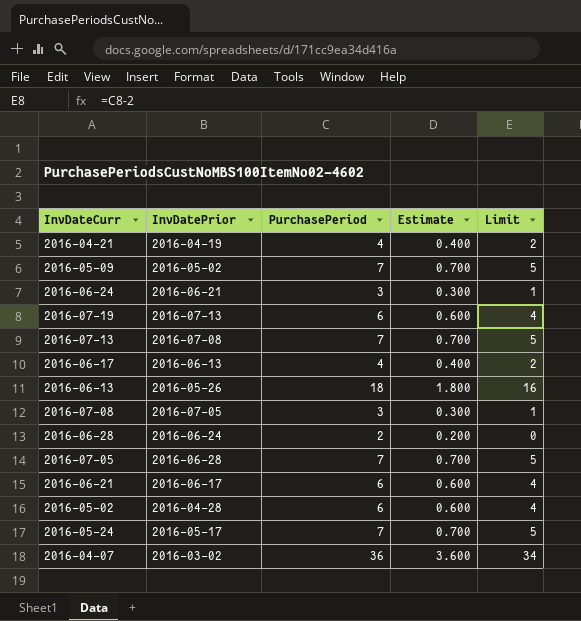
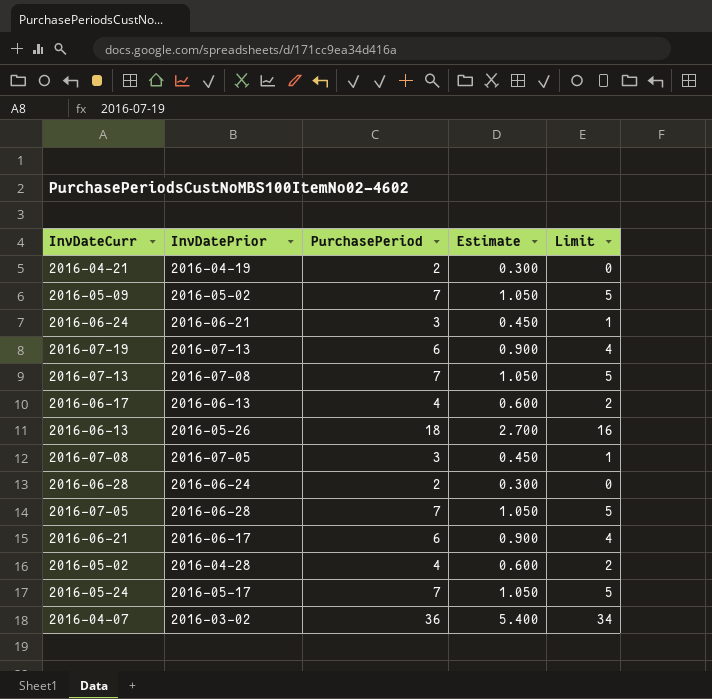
column Estimate | formula: [PurchasePeriod] * 0.1 -> [PurchasePeriod] * 0.15
2016-04-21 | PurchasePeriod: 4 -> 2
2016-04-21 | Limit: 2 -> 0
2016-05-02 | PurchasePeriod: 6 -> 4
2016-05-02 | Limit: 4 -> 2

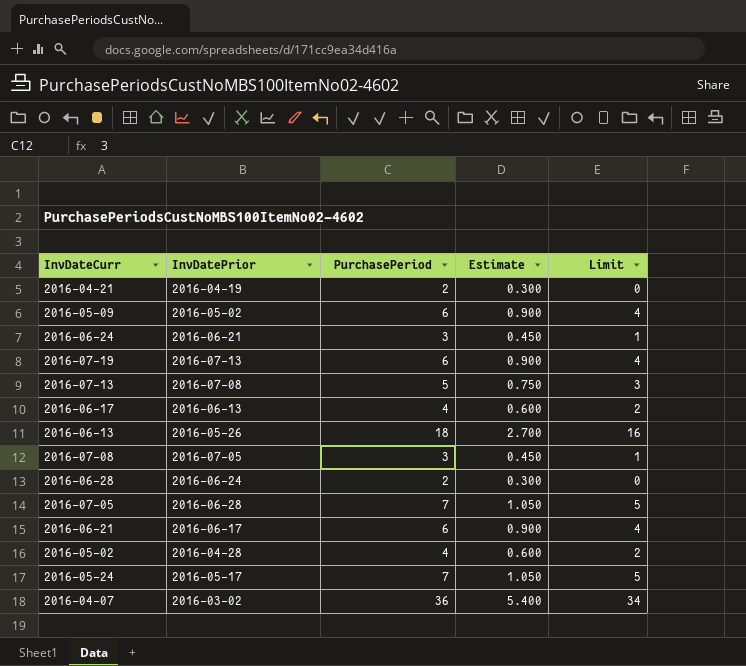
2016-05-09 | PurchasePeriod: 7 -> 6
2016-05-09 | Estimate: 1.050 -> 0.900
2016-05-09 | Limit: 5 -> 4
2016-07-13 | PurchasePeriod: 7 -> 5
2016-07-13 | Estimate: 1.050 -> 0.750
2016-07-13 | Limit: 5 -> 3

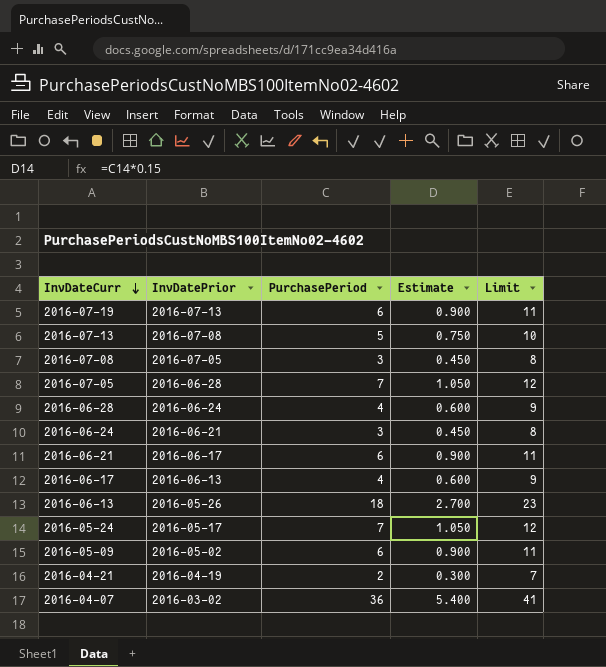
row order: none -> InvDateCurr descending
column Limit | formula: [PurchasePeriod] - 2 -> [PurchasePeriod] + 5
row 2016-05-02: 2016-04-28 | 4 | 0.600 | 2 -> none
2016-06-28 | PurchasePeriod: 2 -> 4
2016-06-28 | Estimate: 0.300 -> 0.600

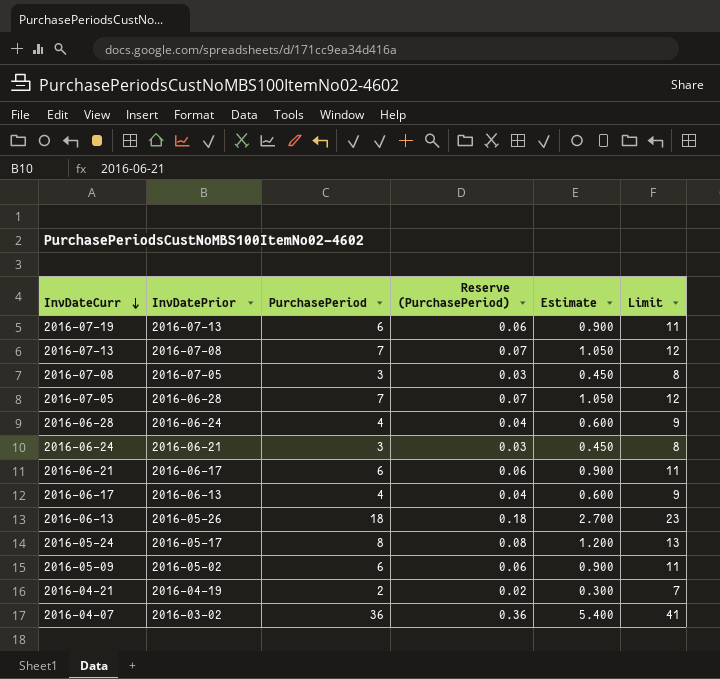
column Reserve (PurchasePeriod) | formula: none -> [PurchasePeriod] * 0.01
2016-07-13 | PurchasePeriod: 5 -> 7
2016-07-13 | Estimate: 0.750 -> 1.050
2016-07-13 | Limit: 10 -> 12
2016-05-24 | PurchasePeriod: 7 -> 8
2016-05-24 | Estimate: 1.050 -> 1.200
2016-05-24 | Limit: 12 -> 13

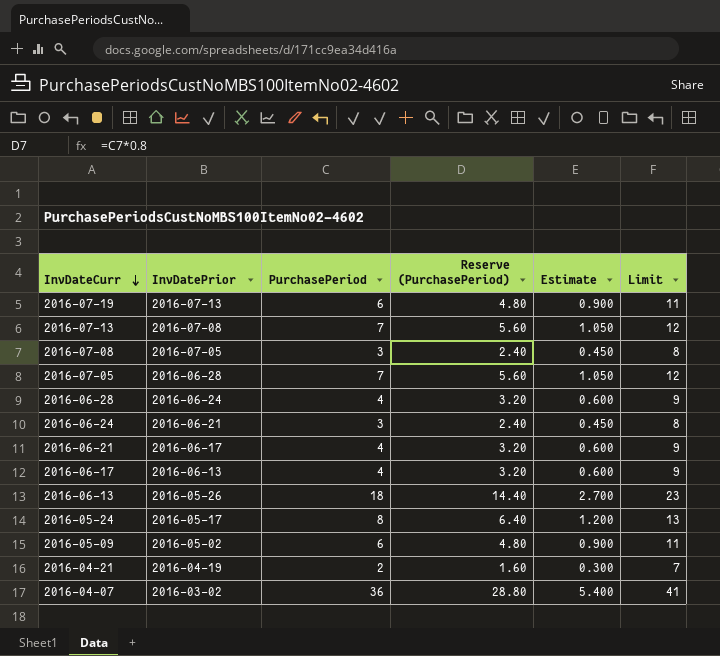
column Reserve (PurchasePeriod) | formula: [PurchasePeriod] * 0.01 -> [PurchasePeriod] * 0.8
2016-06-21 | PurchasePeriod: 6 -> 4
2016-06-21 | Estimate: 0.900 -> 0.600
2016-06-21 | Limit: 11 -> 9

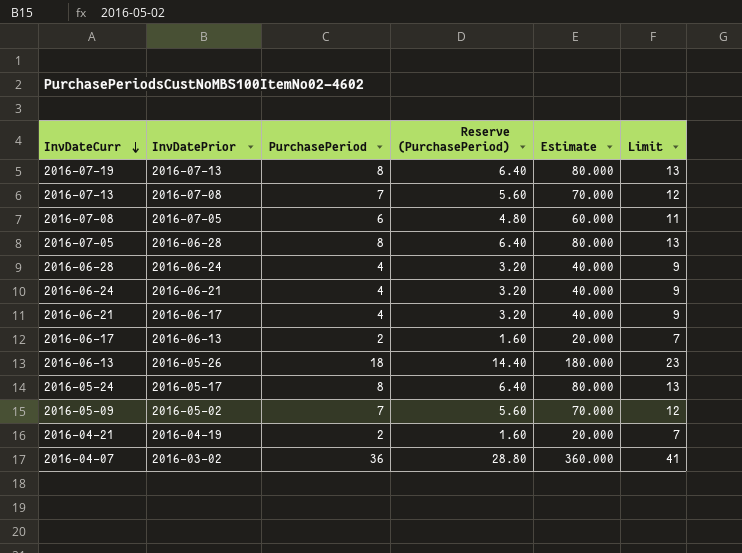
column Estimate | formula: [PurchasePeriod] * 0.15 -> [PurchasePeriod] * 10
2016-07-19 | PurchasePeriod: 6 -> 8
2016-07-19 | Reserve (PurchasePeriod): 4.80 -> 6.40
2016-07-19 | Limit: 11 -> 13
2016-07-08 | PurchasePeriod: 3 -> 6
2016-07-08 | Reserve (PurchasePeriod): 2.40 -> 4.80
2016-07-08 | Limit: 8 -> 11
2016-07-05 | PurchasePeriod: 7 -> 8
2016-07-05 | Reserve (PurchasePeriod): 5.60 -> 6.40
2016-07-05 | Limit: 12 -> 13
2016-06-24 | PurchasePeriod: 3 -> 4
2016-06-24 | Reserve (PurchasePeriod): 2.40 -> 3.20
2016-06-24 | Limit: 8 -> 9
2016-06-17 | PurchasePeriod: 4 -> 2
2016-06-17 | Reserve (PurchasePeriod): 3.20 -> 1.60
2016-06-17 | Limit: 9 -> 7
2016-05-09 | PurchasePeriod: 6 -> 7
2016-05-09 | Reserve (PurchasePeriod): 4.80 -> 5.60
2016-05-09 | Limit: 11 -> 12

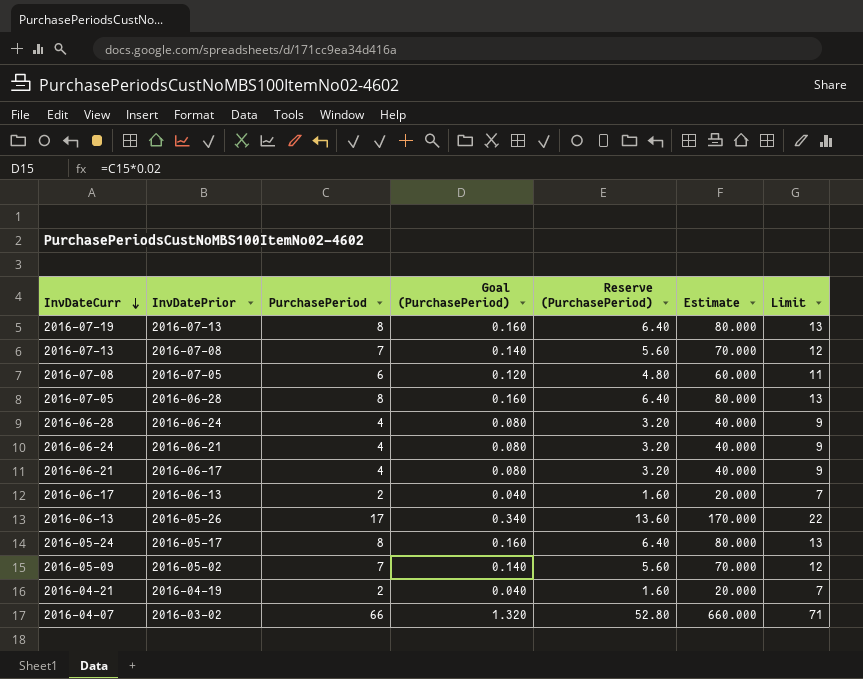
column Goal (PurchasePeriod) | formula: none -> [PurchasePeriod] * 0.02
2016-06-13 | PurchasePeriod: 18 -> 17
2016-06-13 | Reserve (PurchasePeriod): 14.40 -> 13.60
2016-06-13 | Estimate: 180.000 -> 170.000
2016-06-13 | Limit: 23 -> 22
2016-04-07 | PurchasePeriod: 36 -> 66
2016-04-07 | Reserve (PurchasePeriod): 28.80 -> 52.80
2016-04-07 | Estimate: 360.000 -> 660.000
2016-04-07 | Limit: 41 -> 71

